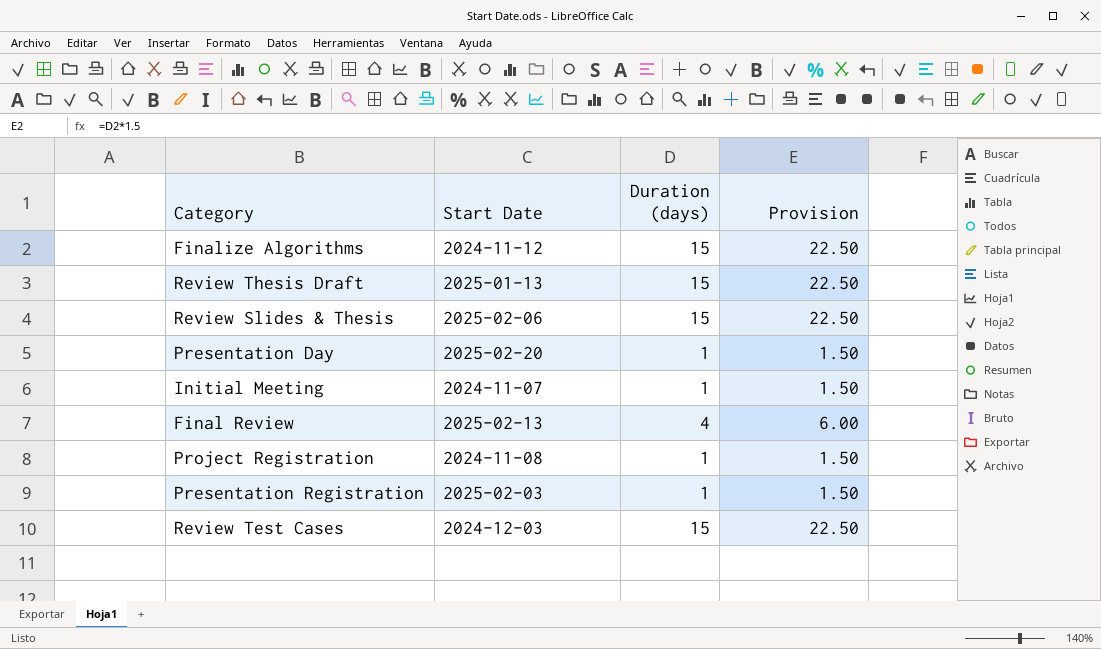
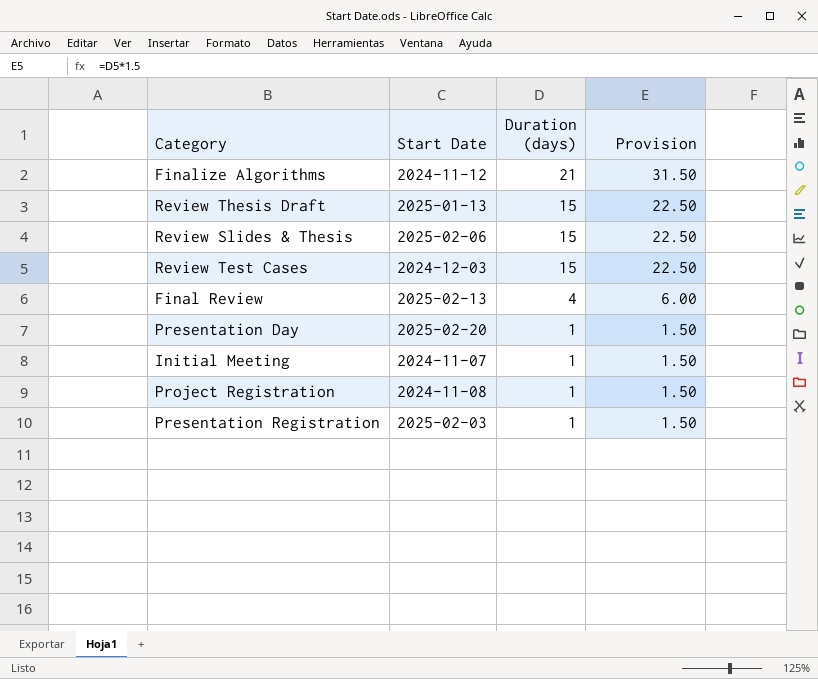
row order: none -> Duration (days) descending
Finalize Algorithms | Duration (days): 15 -> 21
Finalize Algorithms | Provision: 22.50 -> 31.50

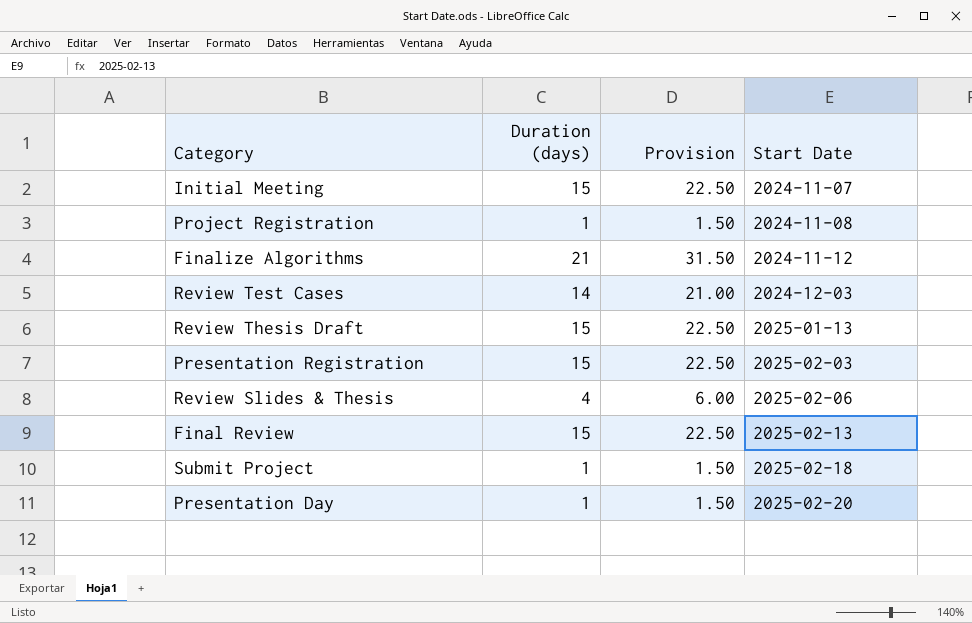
row order: Duration (days) descending -> Start Date ascending
column Start Date | position: 2 -> 4
Initial Meeting | Duration (days): 1 -> 15
Initial Meeting | Provision: 1.50 -> 22.50
Review Test Cases | Duration (days): 15 -> 14
Review Test Cases | Provision: 22.50 -> 21.00
Presentation Registration | Duration (days): 1 -> 15
Presentation Registration | Provision: 1.50 -> 22.50
Review Slides & Thesis | Duration (days): 15 -> 4
Review Slides & Thesis | Provision: 22.50 -> 6.00
Final Review | Duration (days): 4 -> 15
Final Review | Provision: 6.00 -> 22.50
row Submit Project: none -> 1 | 1.50 | 2025-02-18

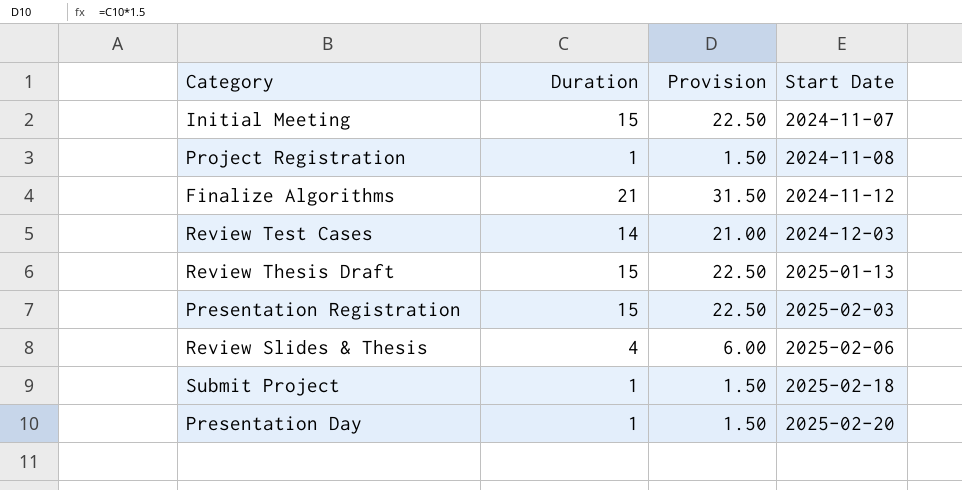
column name: Duration (days) -> Duration
row Final Review: 15 | 22.50 | 2025-02-13 -> none

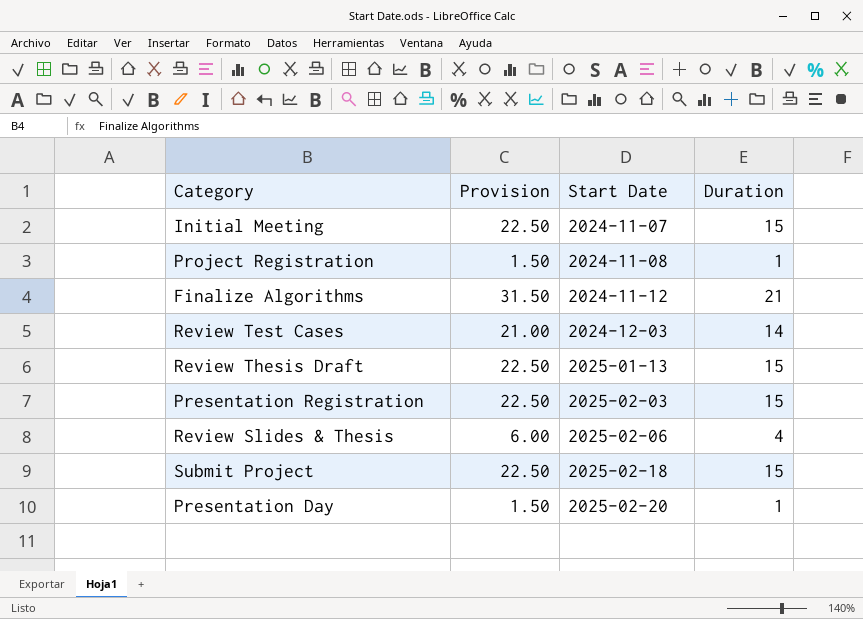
column Duration | position: 2 -> 4
Submit Project | Provision: 1.50 -> 22.50
Submit Project | Duration: 1 -> 15

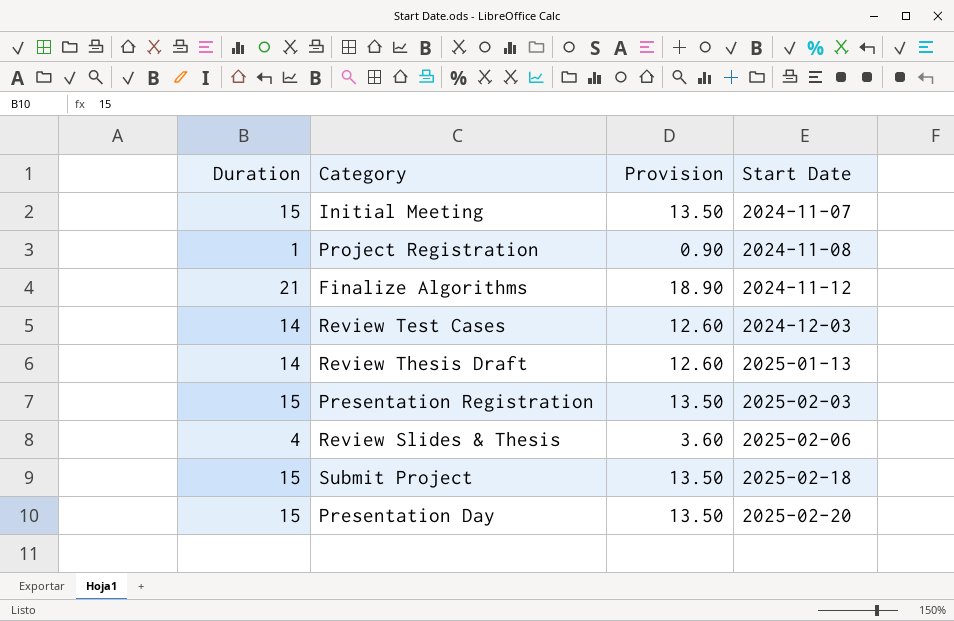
column Duration | position: 4 -> 1
column Provision | formula: [Duration] * 1.5 -> [Duration] * 0.9
Review Thesis Draft | Duration: 15 -> 14
Presentation Day | Duration: 1 -> 15

